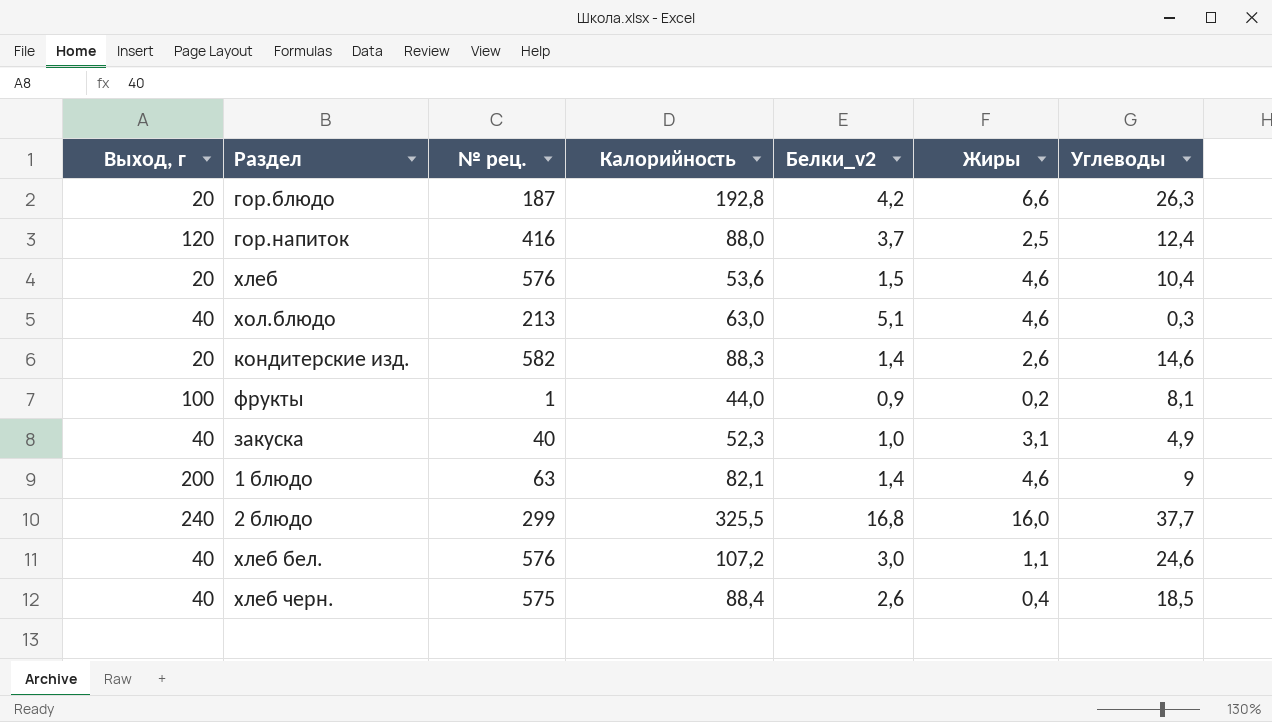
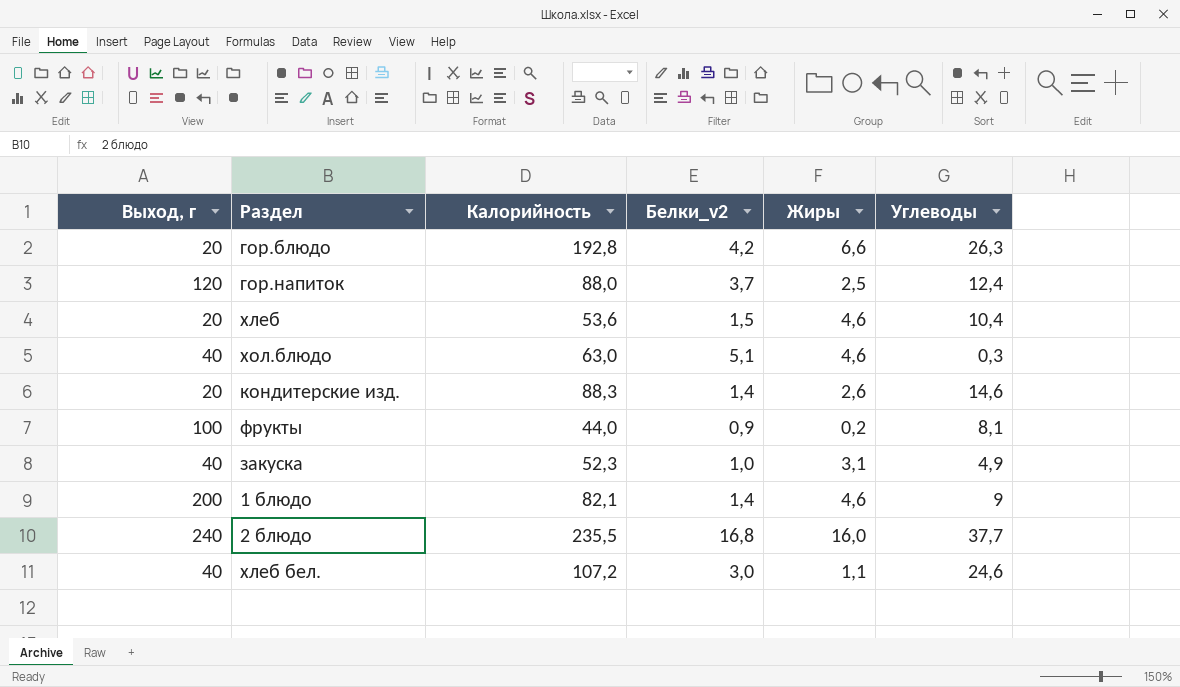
column № рец. | position: 3 -> none
row хлеб черн.: 40 | 575 | 88,4 | 2,6 | 0,4 | 18,5 -> none
2 блюдо | Калорийность: 325,5 -> 235,5

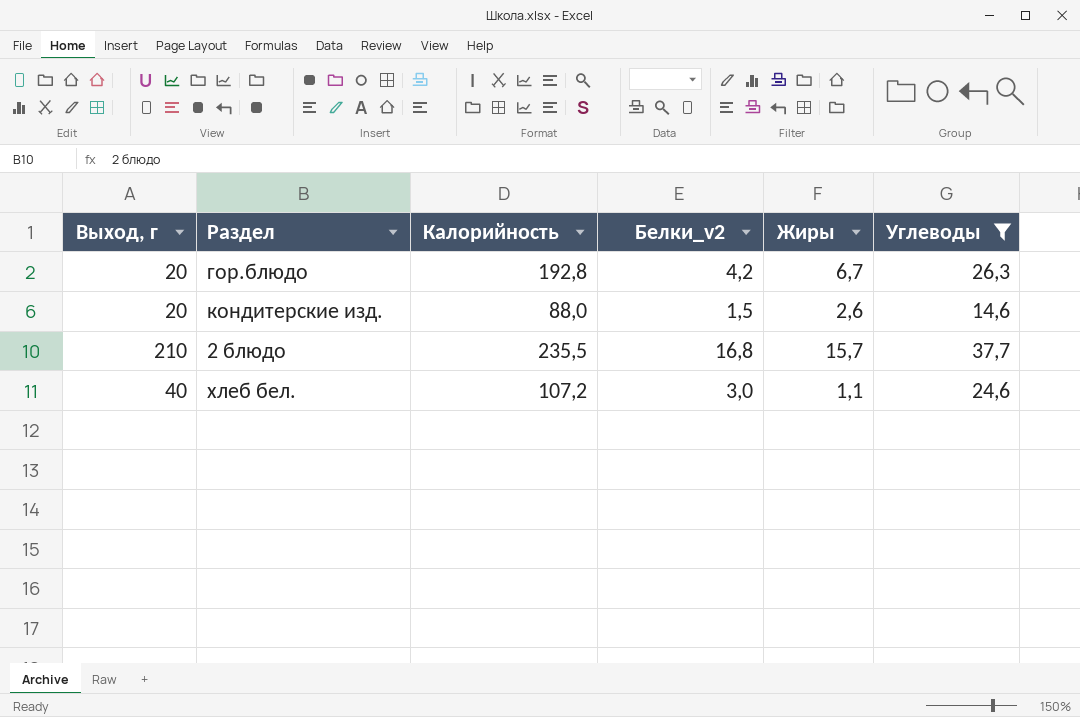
filter: none -> Углеводы >= 14,6
гор.блюдо | Жиры: 6,6 -> 6,7
кондитерские изд. | Калорийность: 88,3 -> 88,0
кондитерские изд. | Белки_v2: 1,4 -> 1,5
2 блюдо | Выход, г: 240 -> 210
2 блюдо | Жиры: 16,0 -> 15,7

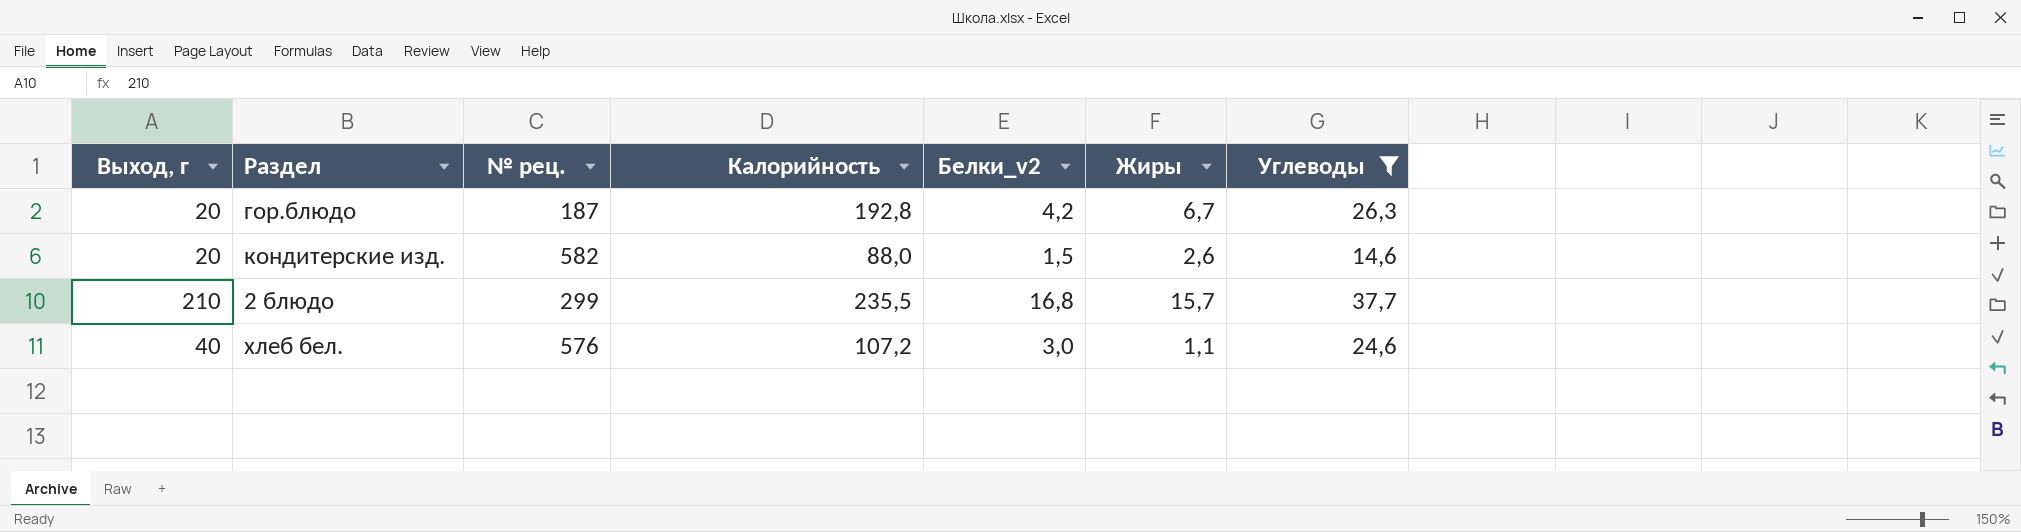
column № рец. | position: none -> 3

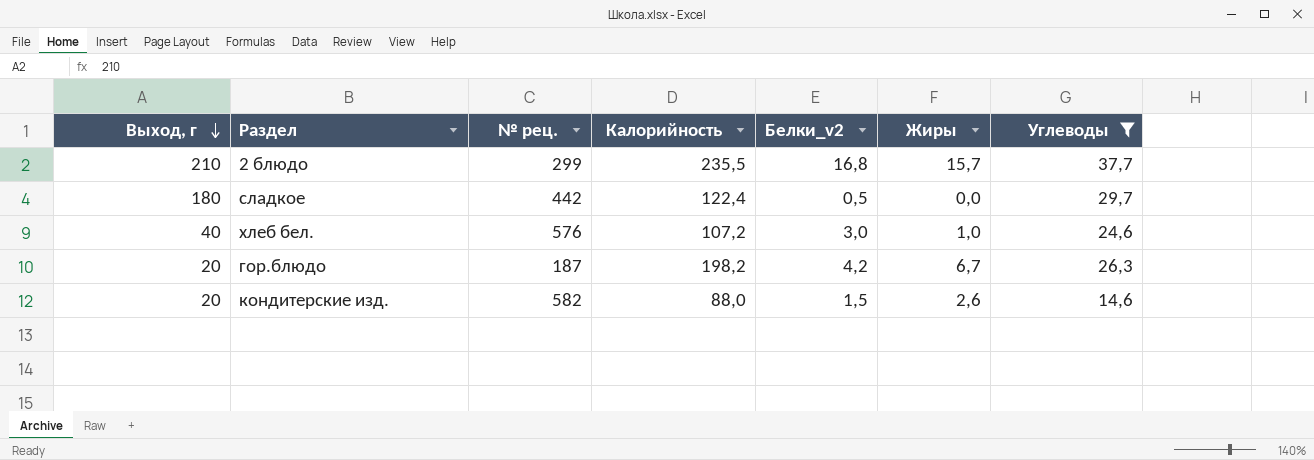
row order: none -> Выход, г descending
row сладкое: none -> 180 | 442 | 122,4 | 0,5 | 0,0 | 29,7
хлеб бел. | Жиры: 1,1 -> 1,0
гор.блюдо | Калорийность: 192,8 -> 198,2

